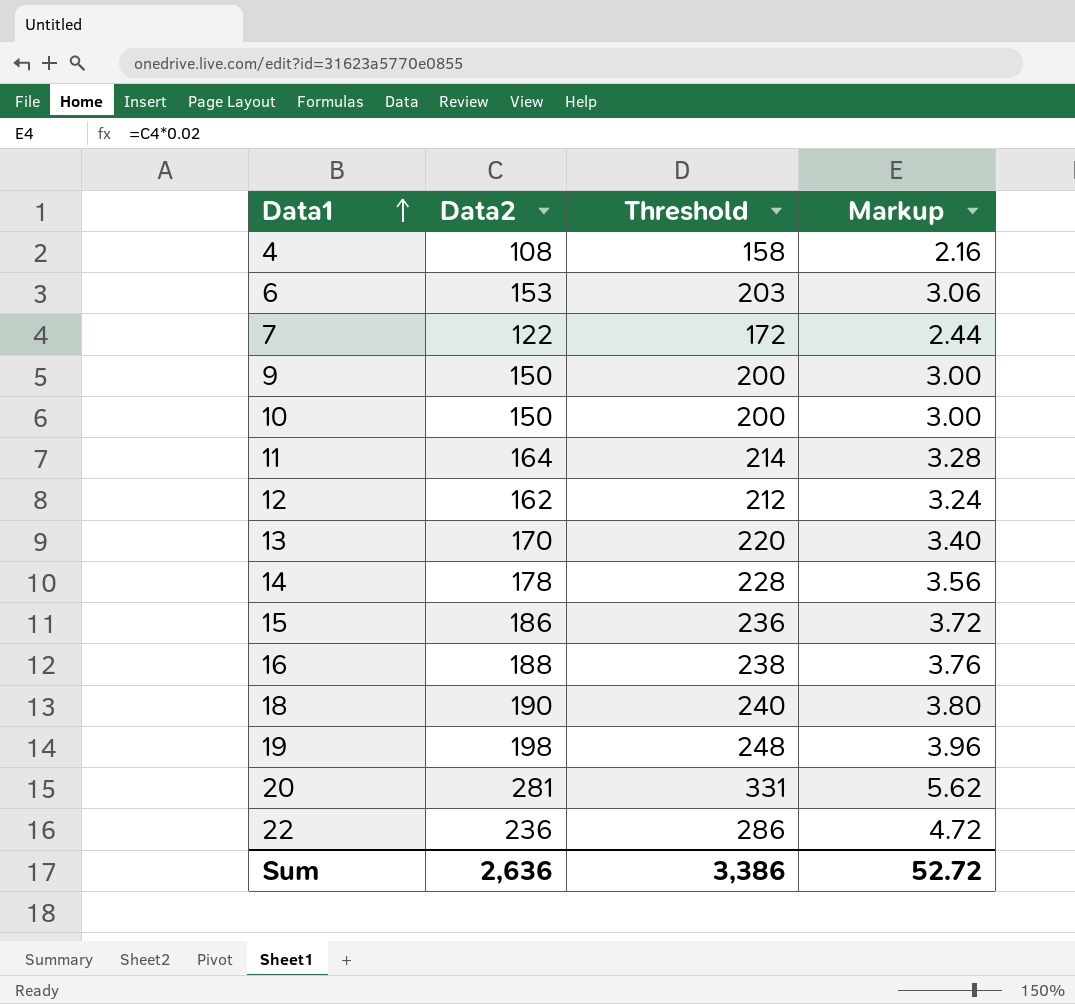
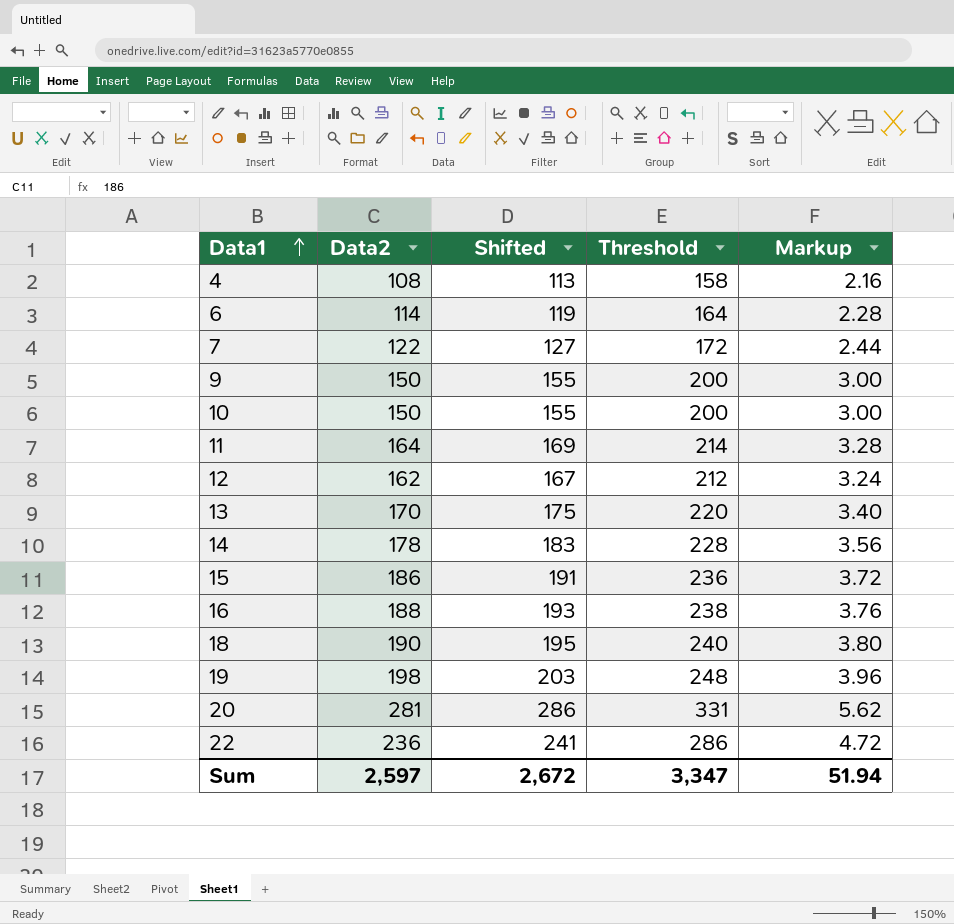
column Shifted | formula: none -> [Data2] + 5
6 | Data2: 153 -> 114
6 | Threshold: 203 -> 164
6 | Markup: 3.06 -> 2.28
Sum | Data2: 2,636 -> 2,597
Sum | Threshold: 3,386 -> 3,347
Sum | Markup: 52.72 -> 51.94

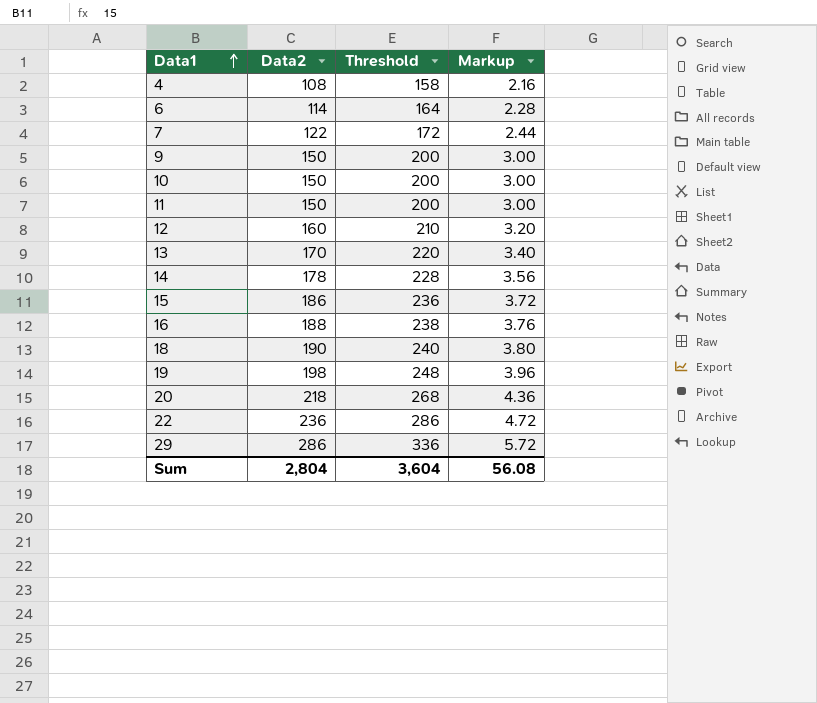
column Shifted | formula: [Data2] + 5 -> none
11 | Data2: 164 -> 150
11 | Threshold: 214 -> 200
11 | Markup: 3.28 -> 3.00
12 | Data2: 162 -> 160
12 | Threshold: 212 -> 210
12 | Markup: 3.24 -> 3.20
20 | Data2: 281 -> 218
20 | Threshold: 331 -> 268
20 | Markup: 5.62 -> 4.36
row 29: none -> 286 | 336 | 5.72
Sum | Data2: 2,597 -> 2,804
Sum | Threshold: 3,347 -> 3,604
Sum | Markup: 51.94 -> 56.08

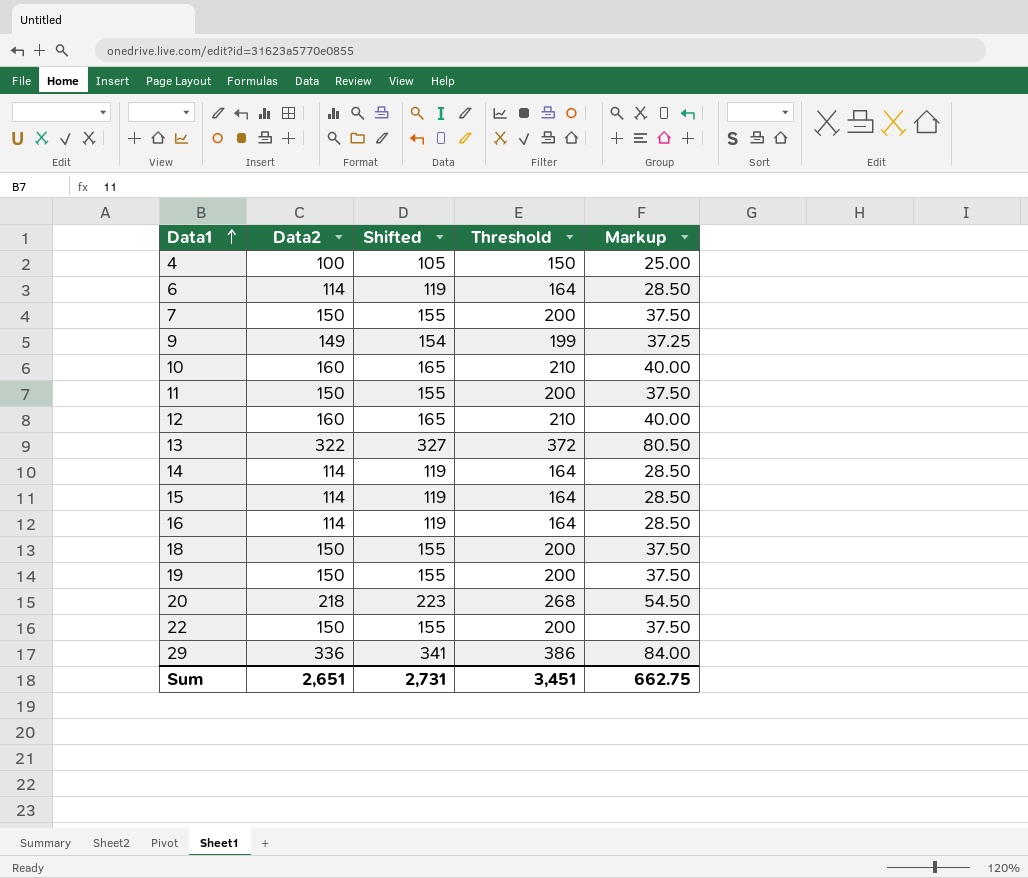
column Shifted | formula: none -> [Data2] + 5
column Markup | formula: [Data2] * 0.02 -> [Data2] * 0.25
4 | Data2: 108 -> 100
4 | Threshold: 158 -> 150
7 | Data2: 122 -> 150
7 | Threshold: 172 -> 200
9 | Data2: 150 -> 149
9 | Threshold: 200 -> 199
10 | Data2: 150 -> 160
10 | Threshold: 200 -> 210
13 | Data2: 170 -> 322
13 | Threshold: 220 -> 372
14 | Data2: 178 -> 114
14 | Threshold: 228 -> 164
15 | Data2: 186 -> 114
15 | Threshold: 236 -> 164
16 | Data2: 188 -> 114
16 | Threshold: 238 -> 164
18 | Data2: 190 -> 150
18 | Threshold: 240 -> 200
19 | Data2: 198 -> 150
19 | Threshold: 248 -> 200
22 | Data2: 236 -> 150
22 | Threshold: 286 -> 200
29 | Data2: 286 -> 336
29 | Threshold: 336 -> 386
Sum | Data2: 2,804 -> 2,651
Sum | Threshold: 3,604 -> 3,451
Sum | Markup: 56.08 -> 662.75

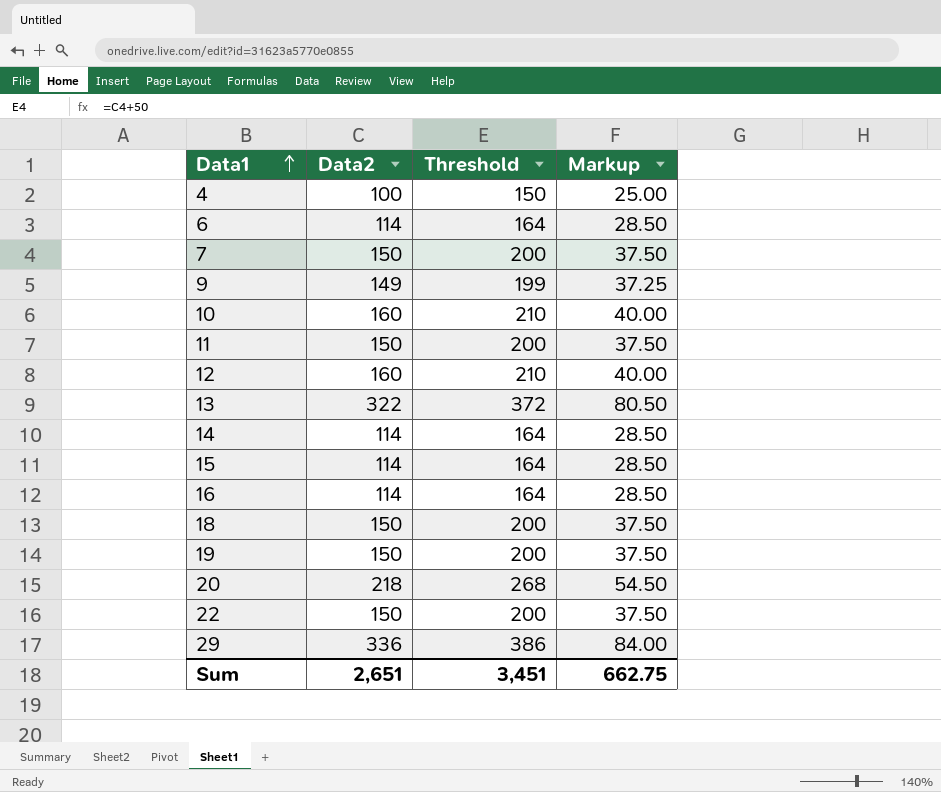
column Shifted | formula: [Data2] + 5 -> none

